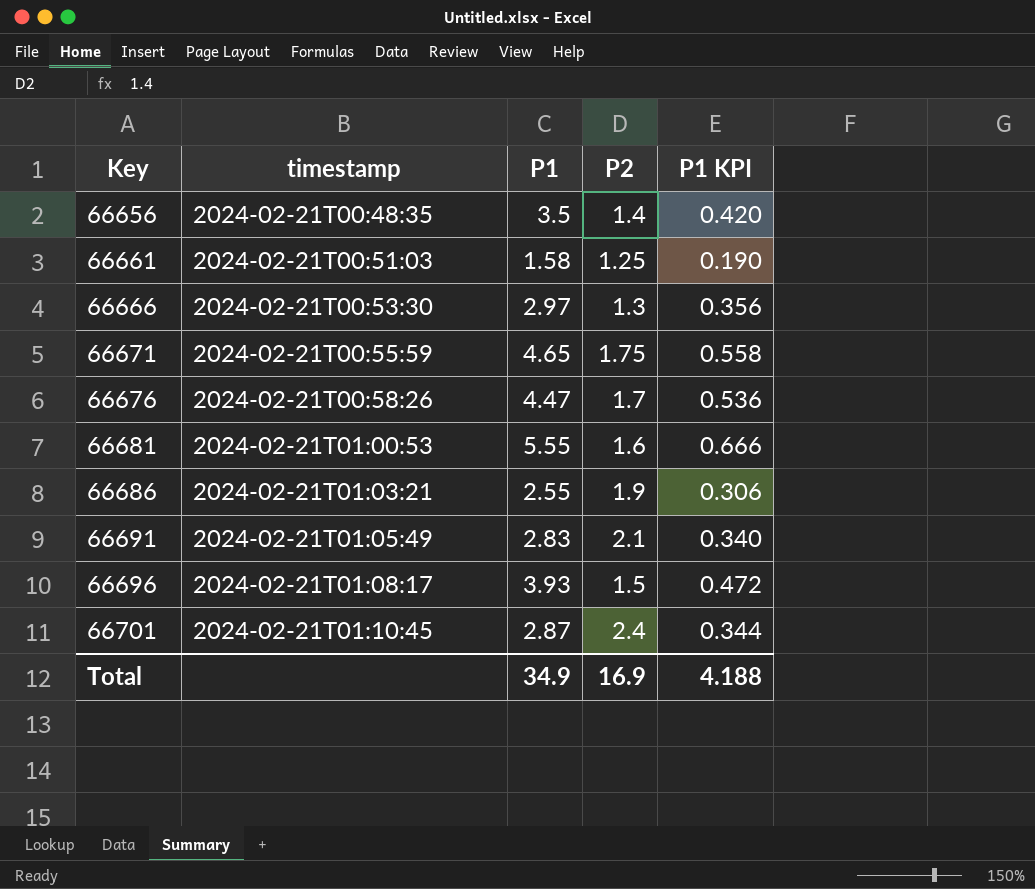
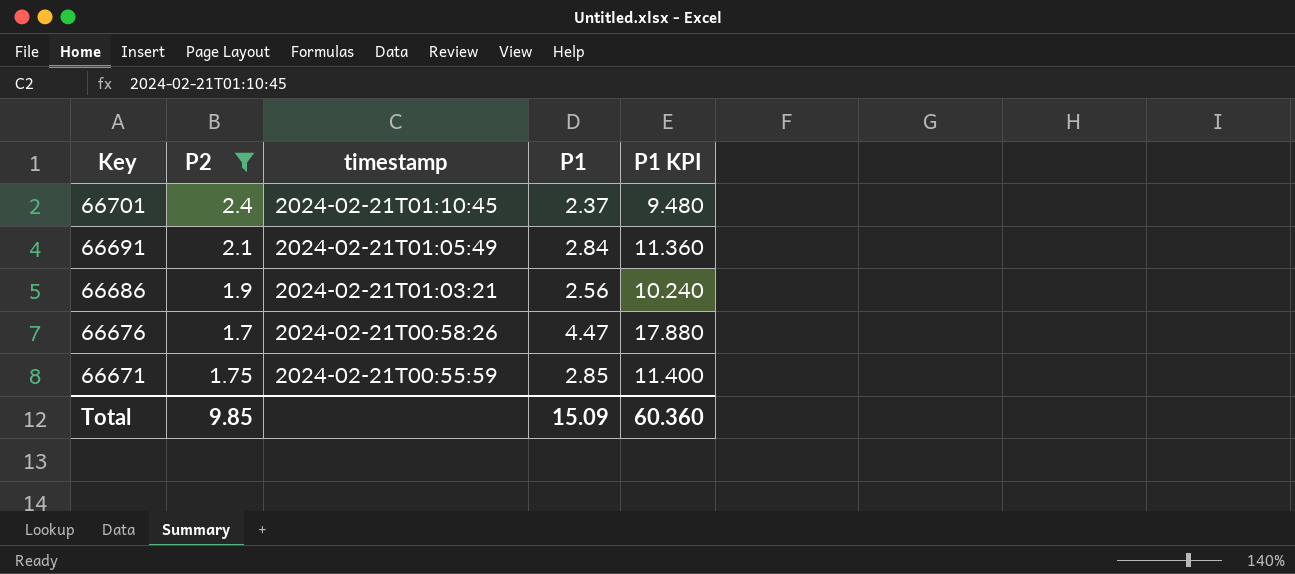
filter: none -> P2 >= 1.7
row order: Key ascending -> Key descending
column P2 | position: 4 -> 2
column P1 KPI | formula: [P1] * 0.12 -> [P1] * 4
66701 | P1: 2.87 -> 2.37
66691 | P1: 2.83 -> 2.84
66686 | P1: 2.55 -> 2.56
66671 | P1: 4.65 -> 2.85
Total | P2: 16.9 -> 9.85
Total | P1: 34.9 -> 15.09
Total | P1 KPI: 4.188 -> 60.360

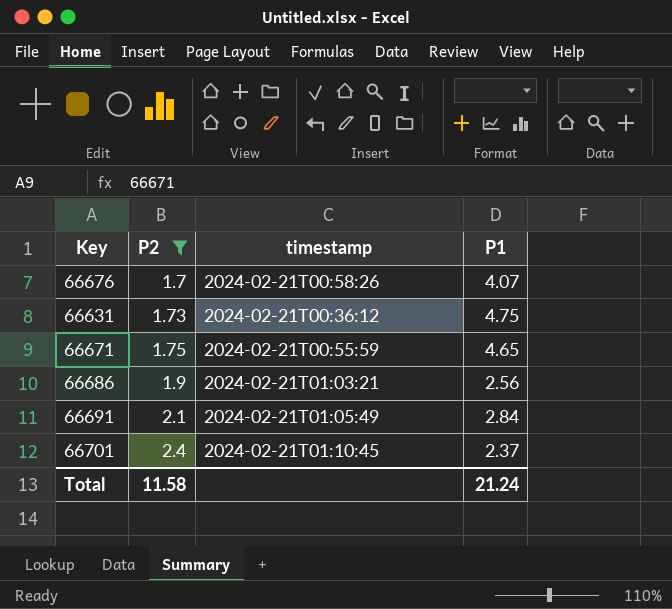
row order: Key descending -> P2 ascending
column P1 KPI | formula: [P1] * 4 -> none
66676 | P1: 4.47 -> 4.07
row 66631: none -> 1.73 | 2024-02-21T00:36:12 | 4.75
66671 | P1: 2.85 -> 4.65
Total | P2: 9.85 -> 11.58
Total | P1: 15.09 -> 21.24

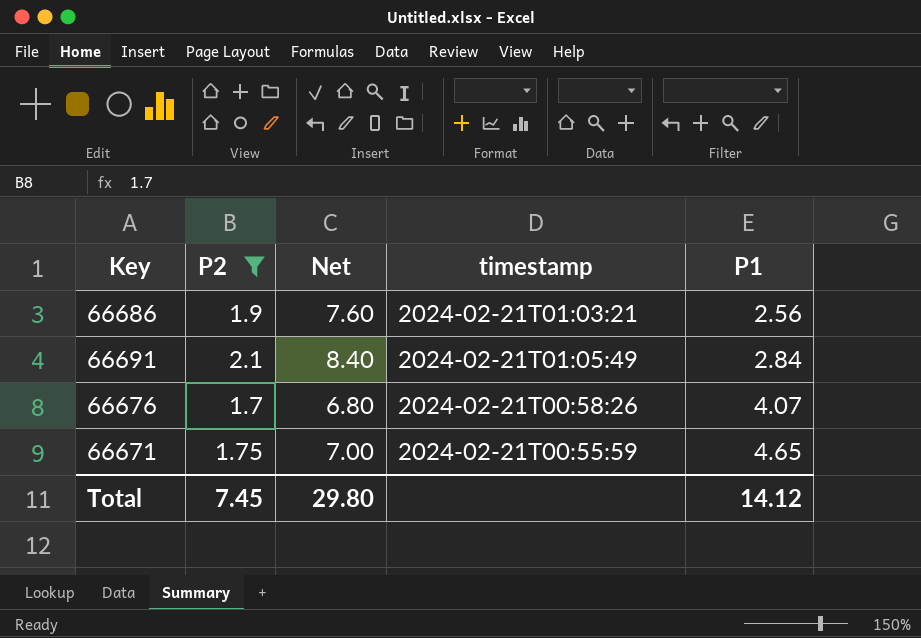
row order: P2 ascending -> P1 ascending
column Net | formula: none -> [P2] * 4
row 66631: 1.73 | 2024-02-21T00:36:12 | 4.75 -> none
row 66701: 2.4 | 2024-02-21T01:10:45 | 2.37 -> none
Total | P2: 11.58 -> 7.45
Total | P1: 21.24 -> 14.12

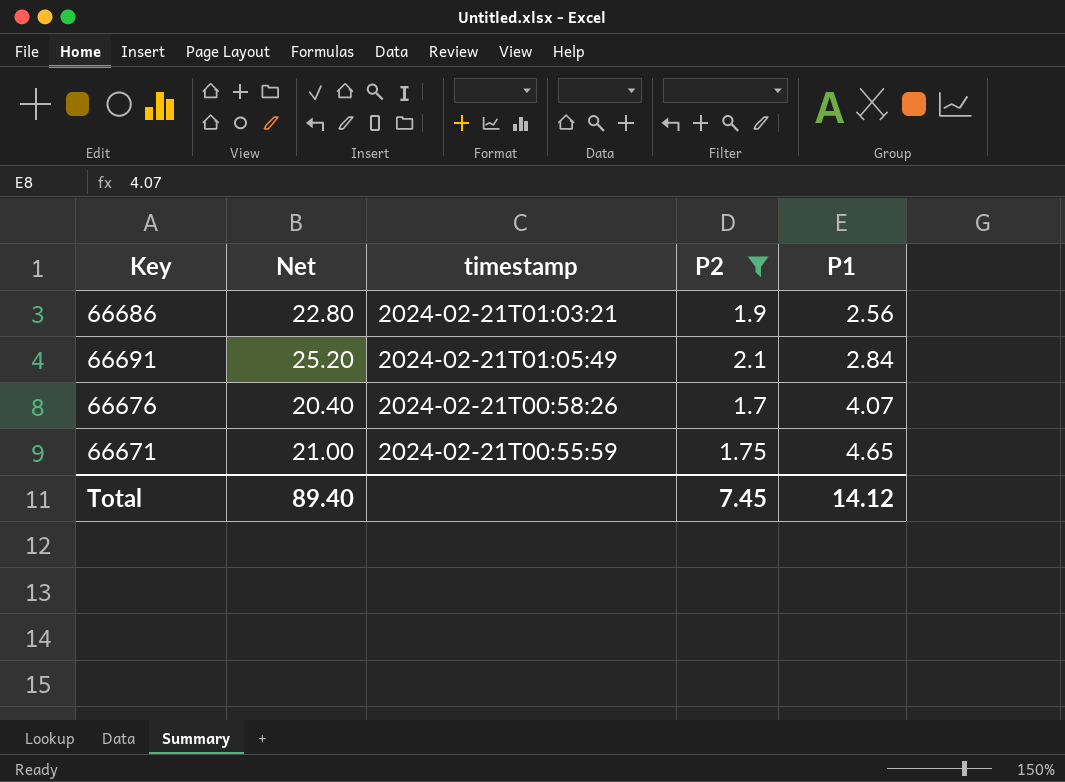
column Net | formula: [P2] * 4 -> [P2] * 12
column P2 | position: 2 -> 4
Total | Net: 29.80 -> 89.40

